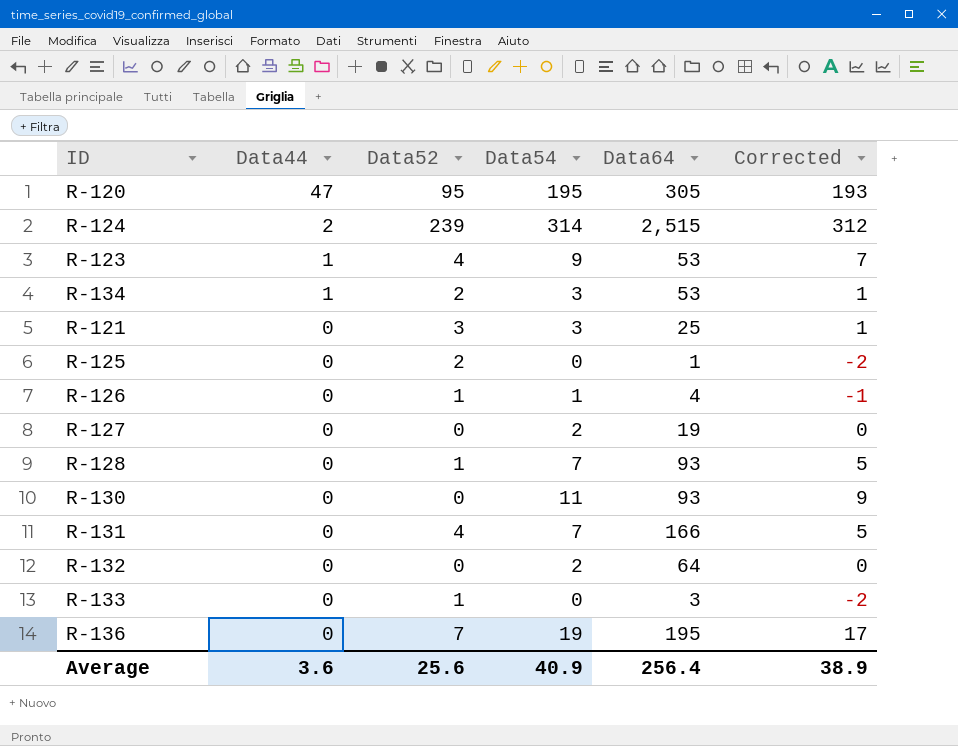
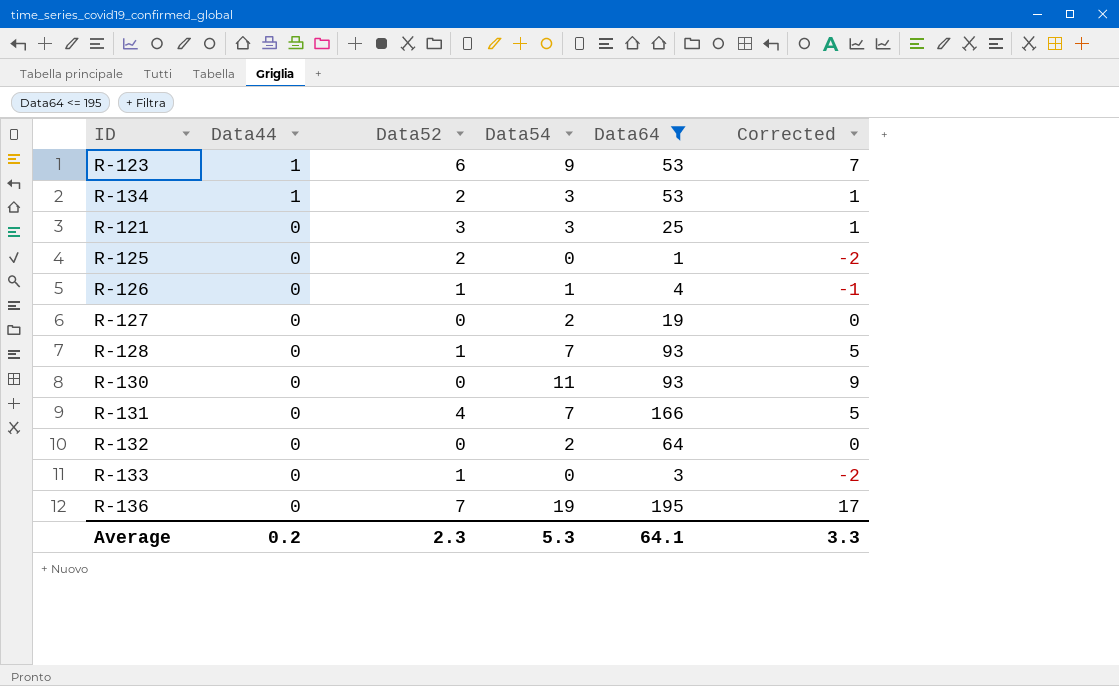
filter: none -> Data64 <= 195
R-123 | Data52: 4 -> 6
Average | Data44: 3.6 -> 0.2
Average | Data52: 25.6 -> 2.3
Average | Data54: 40.9 -> 5.3
Average | Data64: 256.4 -> 64.1
Average | Corrected: 38.9 -> 3.3

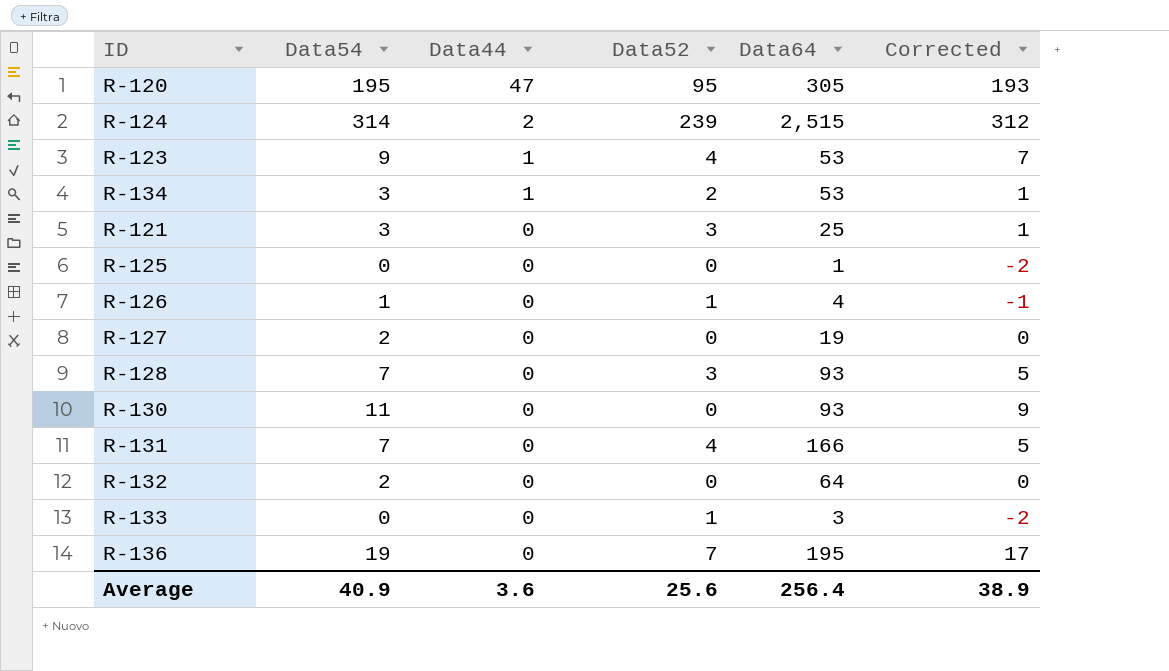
filter: Data64 <= 195 -> none
column Data54 | position: 4 -> 2
R-123 | Data52: 6 -> 4
R-125 | Data52: 2 -> 0
R-128 | Data52: 1 -> 3
Average | Data54: 5.3 -> 40.9
Average | Data44: 0.2 -> 3.6
Average | Data52: 2.3 -> 25.6
Average | Data64: 64.1 -> 256.4
Average | Corrected: 3.3 -> 38.9

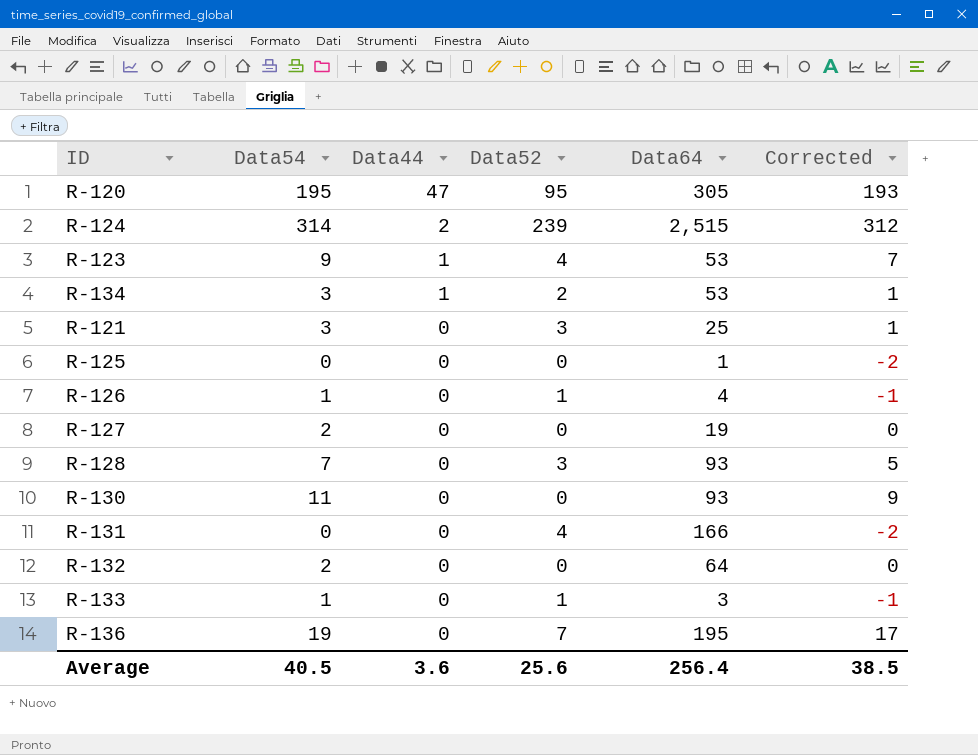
R-131 | Data54: 7 -> 0
R-131 | Corrected: 5 -> -2
R-133 | Data54: 0 -> 1
R-133 | Corrected: -2 -> -1
Average | Data54: 40.9 -> 40.5
Average | Corrected: 38.9 -> 38.5

